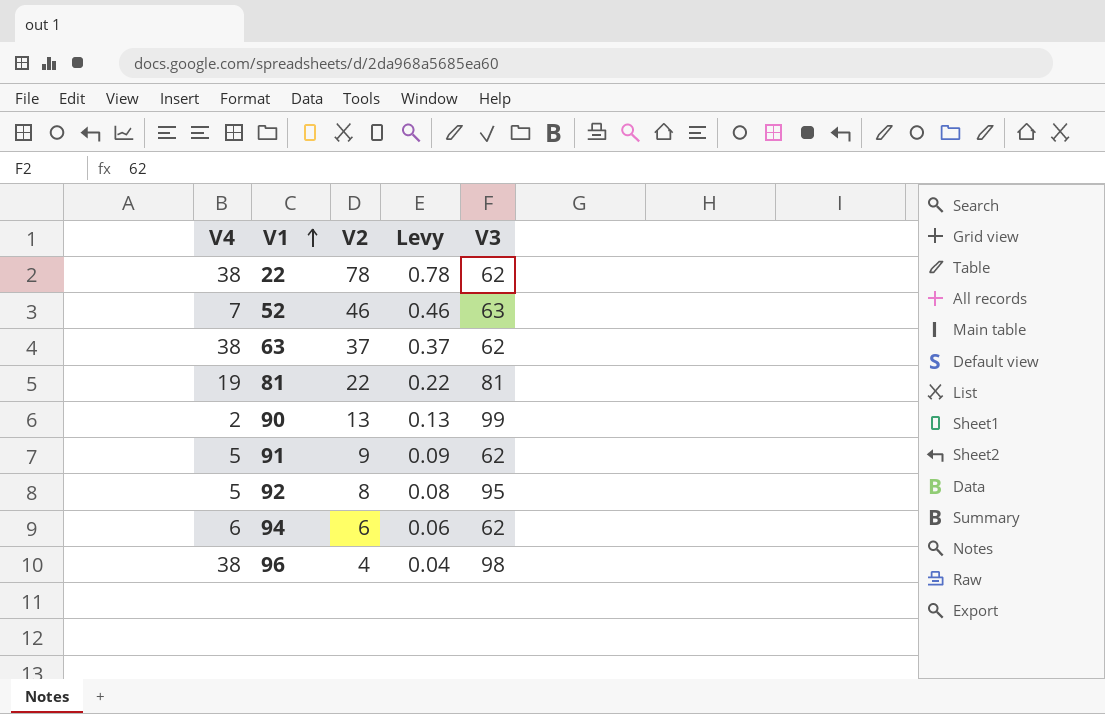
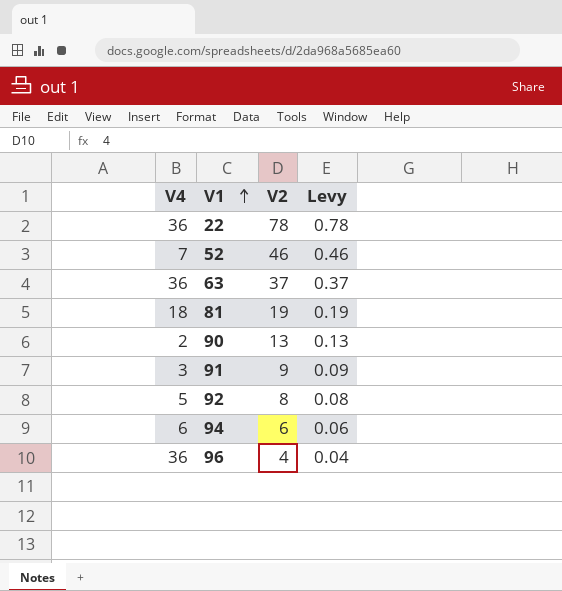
column V3 | position: 5 -> none
22 | V4: 38 -> 36
63 | V4: 38 -> 36
81 | V4: 19 -> 18
81 | V2: 22 -> 19
81 | Levy: 0.22 -> 0.19
91 | V4: 5 -> 3
96 | V4: 38 -> 36

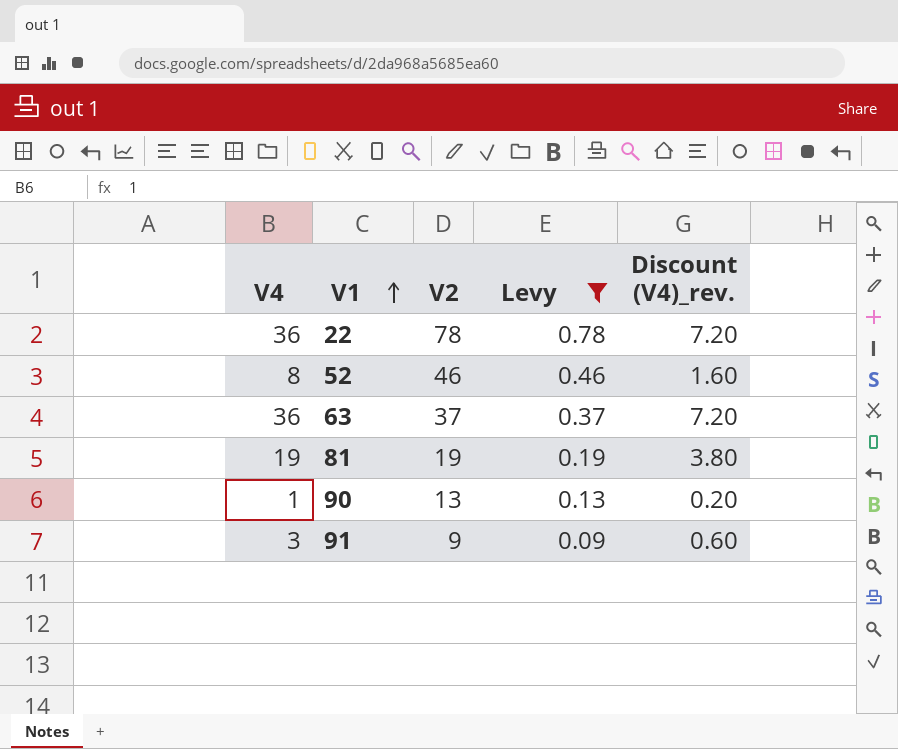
filter: none -> Levy >= 0.09
column Discount (V4)_rev. | formula: none -> [V4] * 0.2
52 | V4: 7 -> 8
81 | V4: 18 -> 19
90 | V4: 2 -> 1

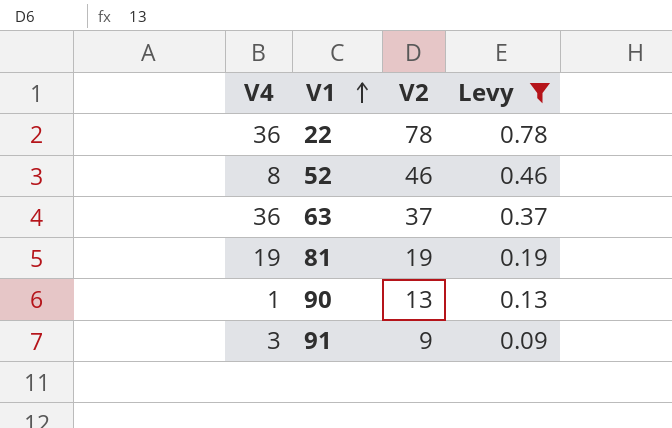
column Discount (V4)_rev. | formula: [V4] * 0.2 -> none

